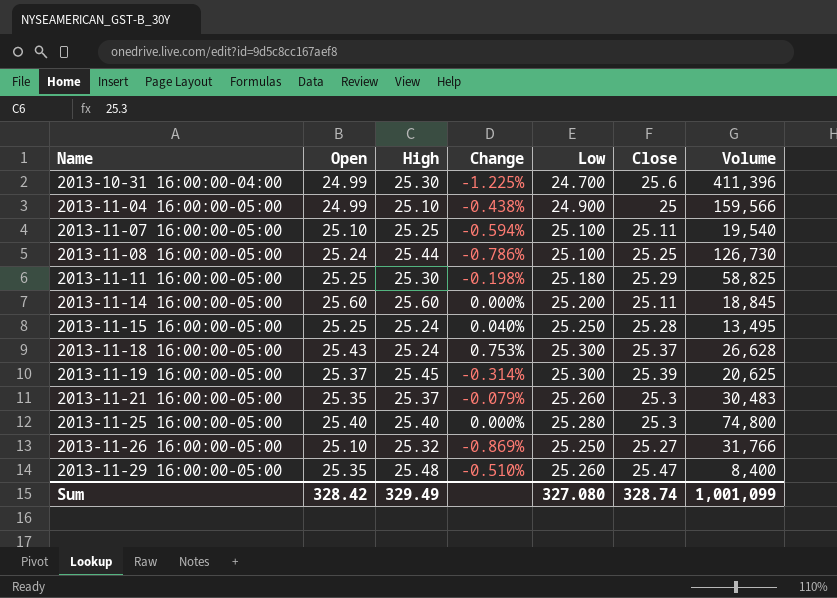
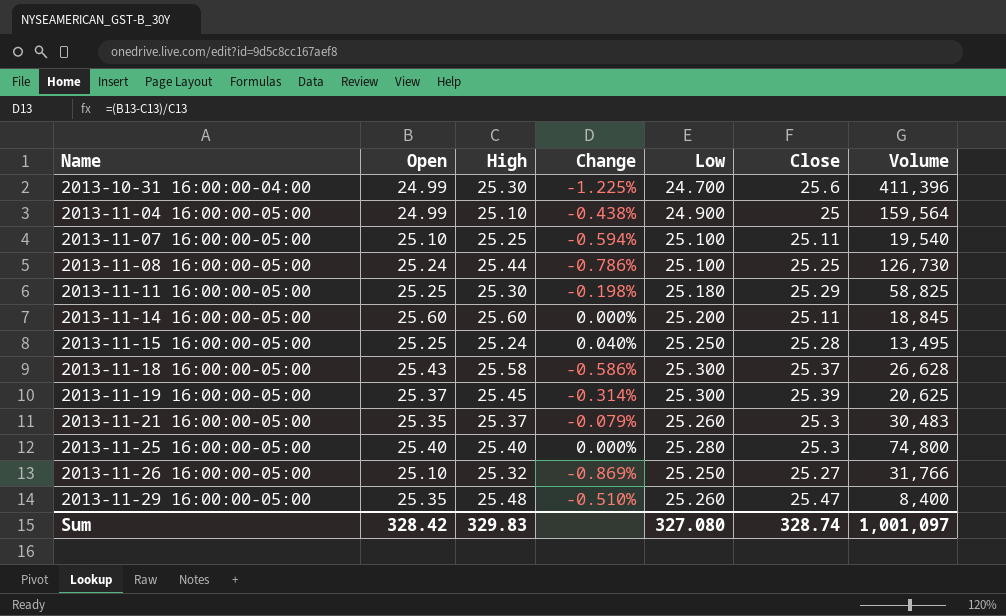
2013-11-04 16:00:00-05:00 | Volume: 159,566 -> 159,564
2013-11-18 16:00:00-05:00 | High: 25.24 -> 25.58
2013-11-18 16:00:00-05:00 | Change: 0.753% -> -0.586%
Sum | High: 329.49 -> 329.83
Sum | Volume: 1,001,099 -> 1,001,097

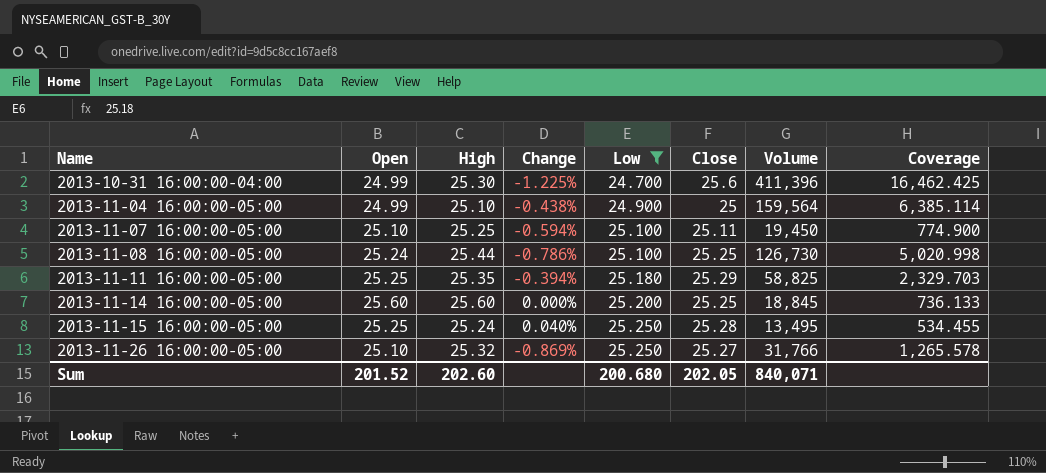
filter: none -> Low <= 25.250
column Coverage | formula: none -> [Volume] / [Open]
2013-11-07 16:00:00-05:00 | Volume: 19,540 -> 19,450
2013-11-11 16:00:00-05:00 | High: 25.30 -> 25.35
2013-11-11 16:00:00-05:00 | Change: -0.198% -> -0.394%
2013-11-14 16:00:00-05:00 | Close: 25.11 -> 25.25
Sum | Open: 328.42 -> 201.52
Sum | High: 329.83 -> 202.60
Sum | Low: 327.080 -> 200.680
Sum | Close: 328.74 -> 202.05
Sum | Volume: 1,001,097 -> 840,071

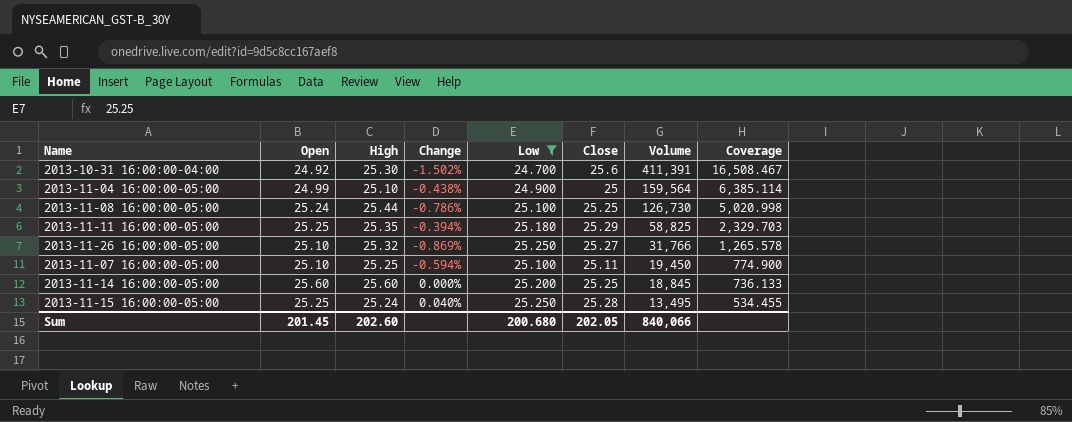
row order: Name ascending -> Volume descending
2013-10-31 16:00:00-04:00 | Open: 24.99 -> 24.92
2013-10-31 16:00:00-04:00 | Change: -1.225% -> -1.502%
2013-10-31 16:00:00-04:00 | Volume: 411,396 -> 411,391
2013-10-31 16:00:00-04:00 | Coverage: 16,462.425 -> 16,508.467
Sum | Open: 201.52 -> 201.45
Sum | Volume: 840,071 -> 840,066

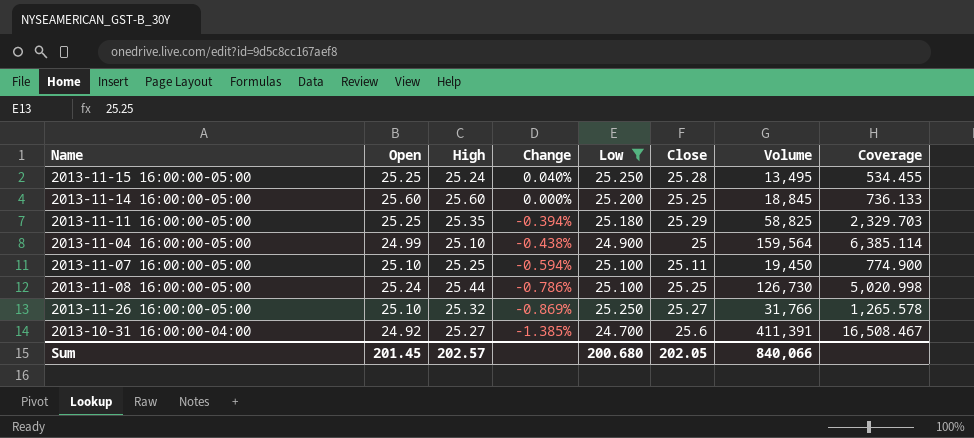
row order: Volume descending -> Change descending
2013-10-31 16:00:00-04:00 | High: 25.30 -> 25.27
2013-10-31 16:00:00-04:00 | Change: -1.502% -> -1.385%
Sum | High: 202.60 -> 202.57

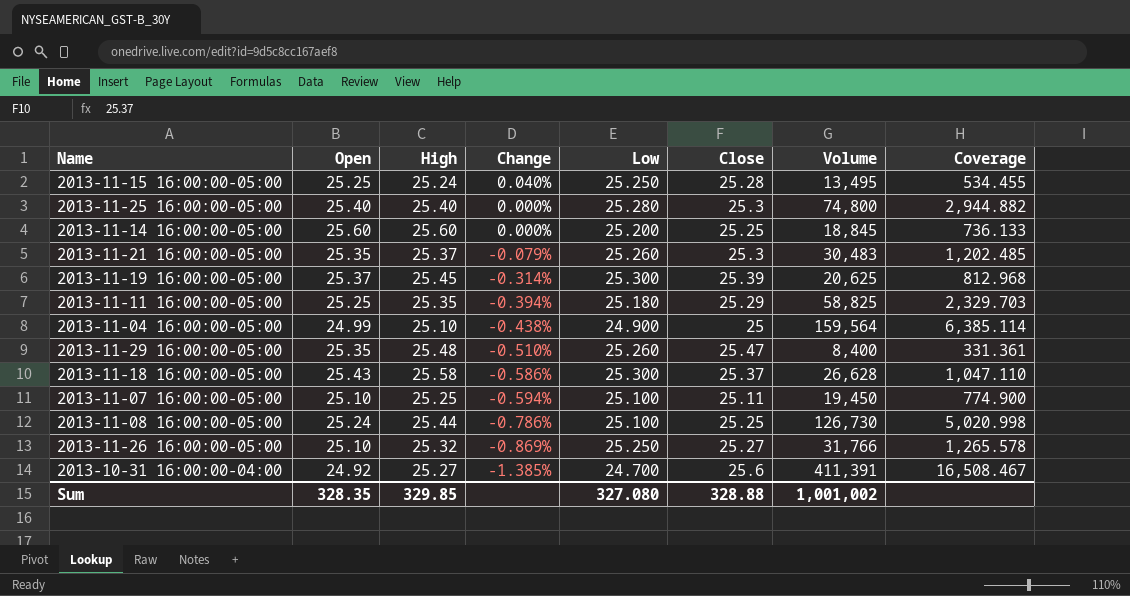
filter: Low <= 25.250 -> none
Sum | Open: 201.45 -> 328.35
Sum | High: 202.57 -> 329.85
Sum | Low: 200.680 -> 327.080
Sum | Close: 202.05 -> 328.88
Sum | Volume: 840,066 -> 1,001,002

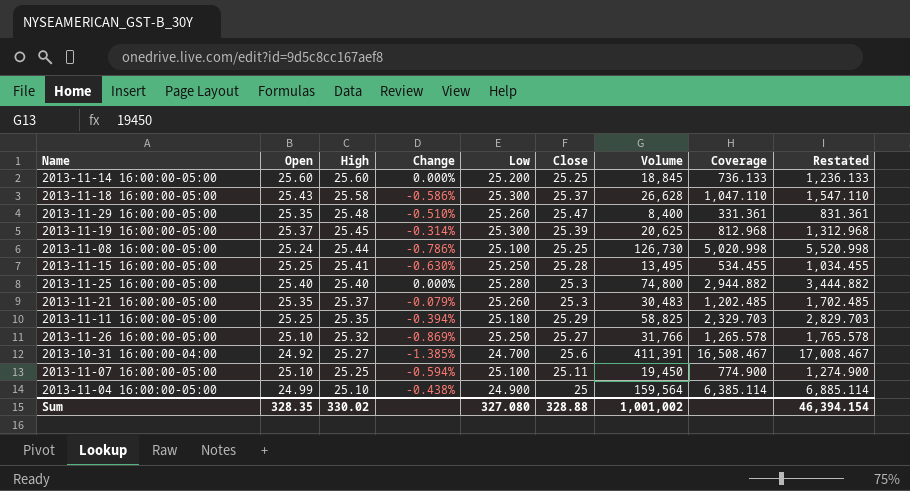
row order: Change descending -> High descending
column Restated | formula: none -> [Coverage] + 500
2013-11-15 16:00:00-05:00 | High: 25.24 -> 25.41
2013-11-15 16:00:00-05:00 | Change: 0.040% -> -0.630%
Sum | High: 329.85 -> 330.02

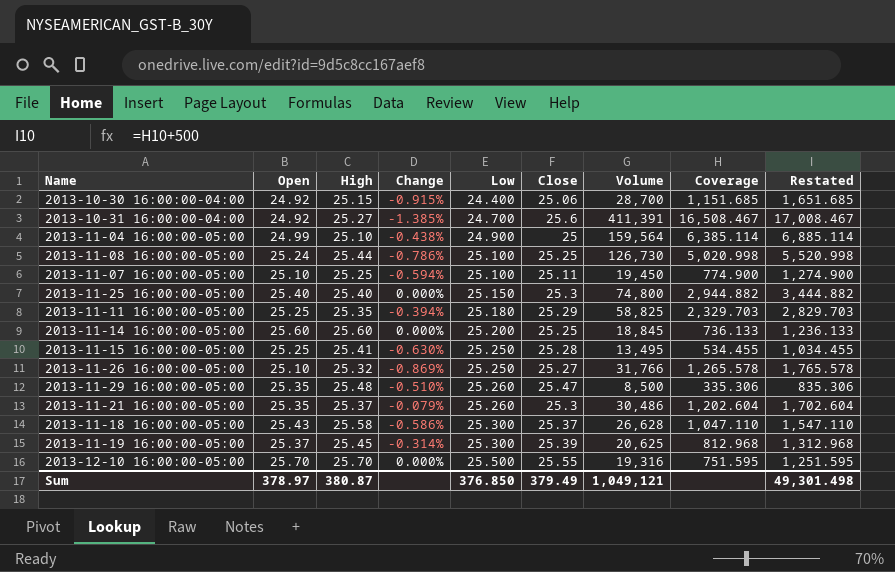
row order: High descending -> Low ascending
row 2013-10-30 16:00:00-04:00: none -> 24.92 | 25.15 | -0.915% | 24.400 | 25.06 | 28,700 | 1,151.685 | 1,651.685
2013-11-25 16:00:00-05:00 | Low: 25.280 -> 25.150
2013-11-29 16:00:00-05:00 | Volume: 8,400 -> 8,500
2013-11-29 16:00:00-05:00 | Coverage: 331.361 -> 335.306
2013-11-29 16:00:00-05:00 | Restated: 831.361 -> 835.306
2013-11-21 16:00:00-05:00 | Volume: 30,483 -> 30,486
2013-11-21 16:00:00-05:00 | Coverage: 1,202.485 -> 1,202.604
2013-11-21 16:00:00-05:00 | Restated: 1,702.485 -> 1,702.604
row 2013-12-10 16:00:00-05:00: none -> 25.70 | 25.70 | 0.000% | 25.500 | 25.55 | 19,316 | 751.595 | 1,251.595
Sum | Open: 328.35 -> 378.97
Sum | High: 330.02 -> 380.87
Sum | Low: 327.080 -> 376.850
Sum | Close: 328.88 -> 379.49
Sum | Volume: 1,001,002 -> 1,049,121
Sum | Restated: 46,394.154 -> 49,301.498

